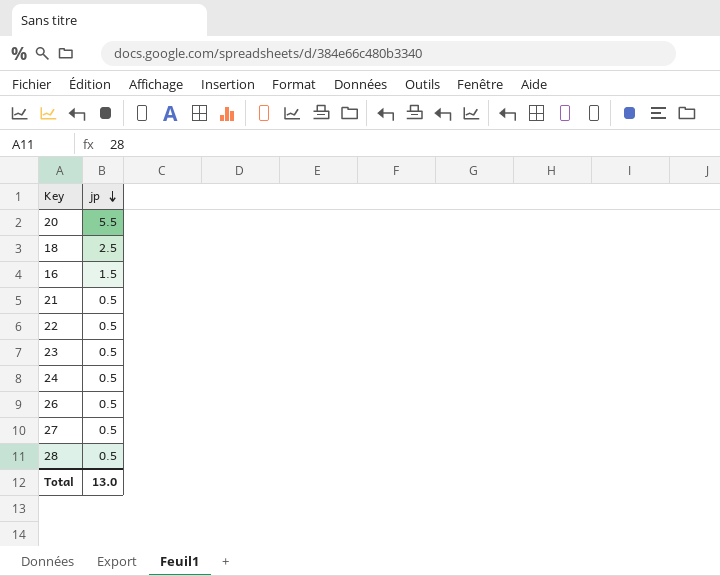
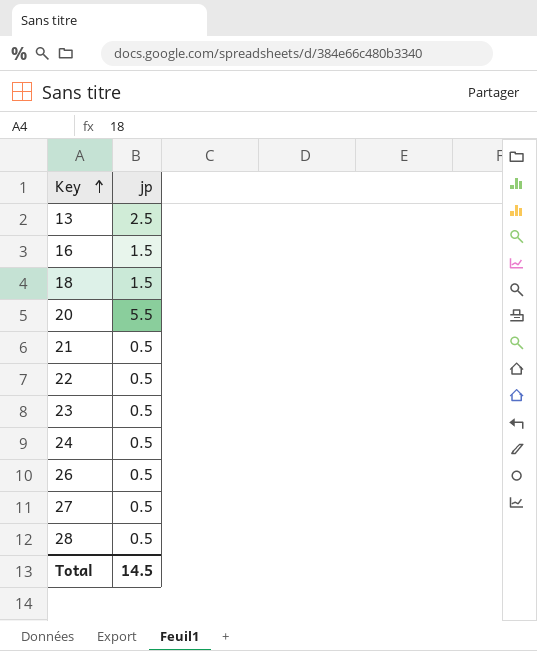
row order: jp descending -> Key ascending
row 13: none -> 2.5
18 | jp: 2.5 -> 1.5
Total | jp: 13.0 -> 14.5

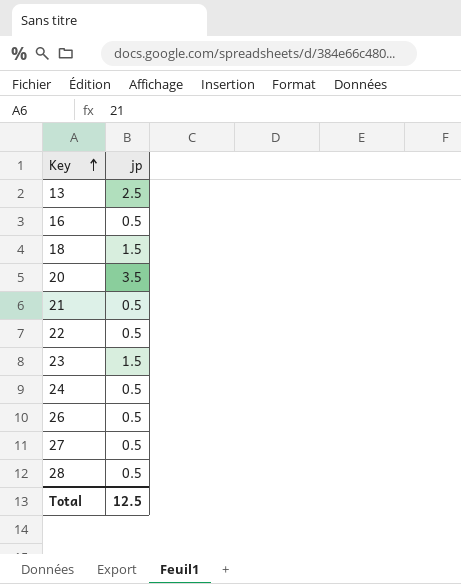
16 | jp: 1.5 -> 0.5
20 | jp: 5.5 -> 3.5
23 | jp: 0.5 -> 1.5
Total | jp: 14.5 -> 12.5

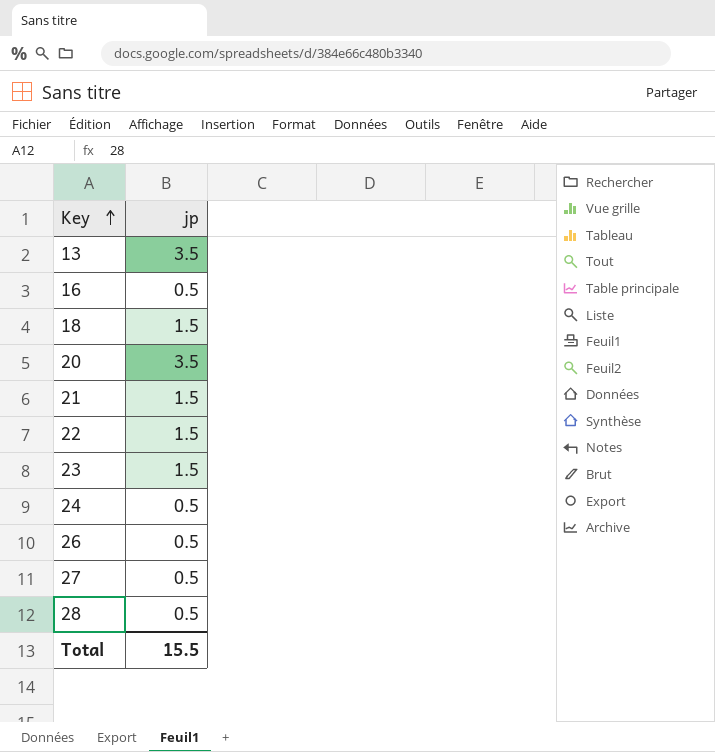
13 | jp: 2.5 -> 3.5
21 | jp: 0.5 -> 1.5
22 | jp: 0.5 -> 1.5
Total | jp: 12.5 -> 15.5

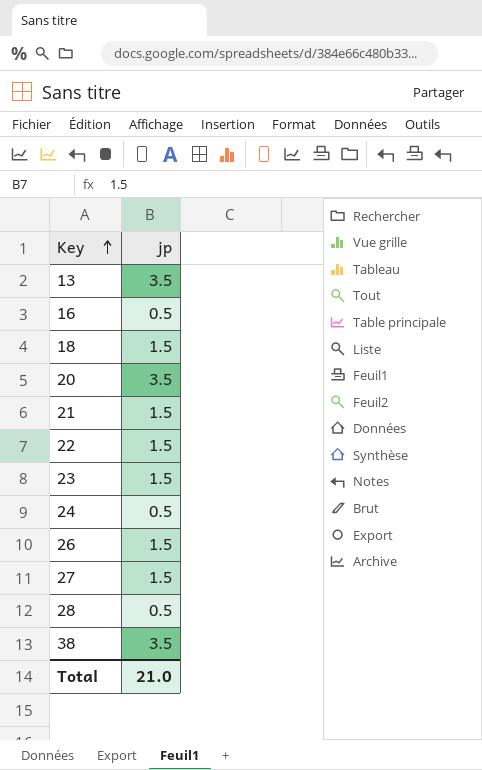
26 | jp: 0.5 -> 1.5
27 | jp: 0.5 -> 1.5
row 38: none -> 3.5
Total | jp: 15.5 -> 21.0

